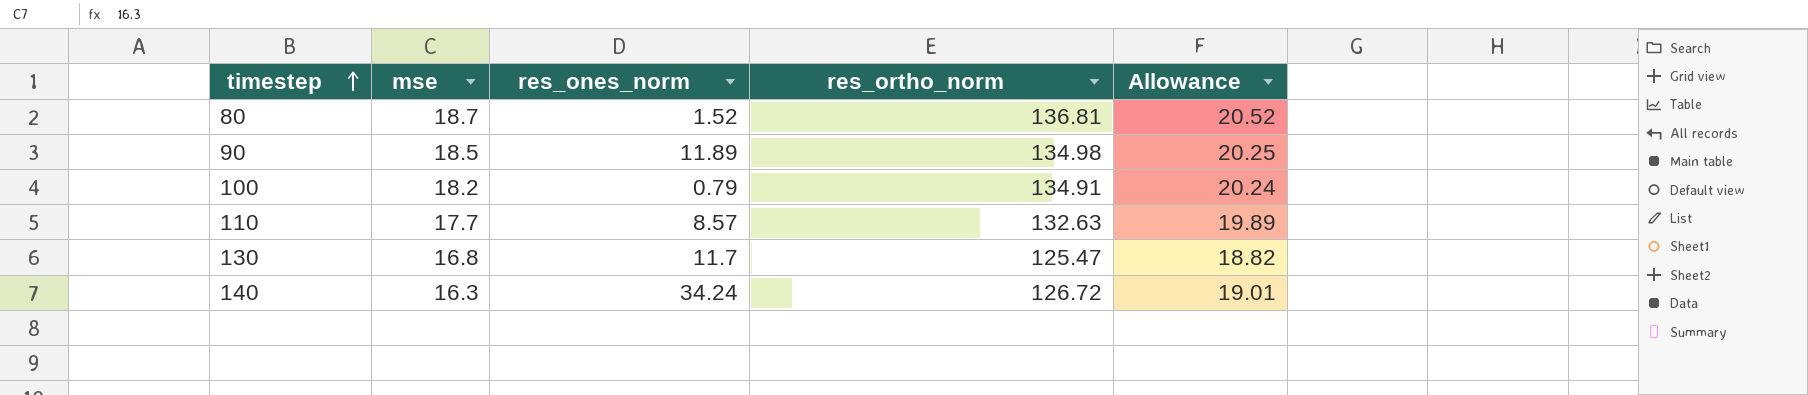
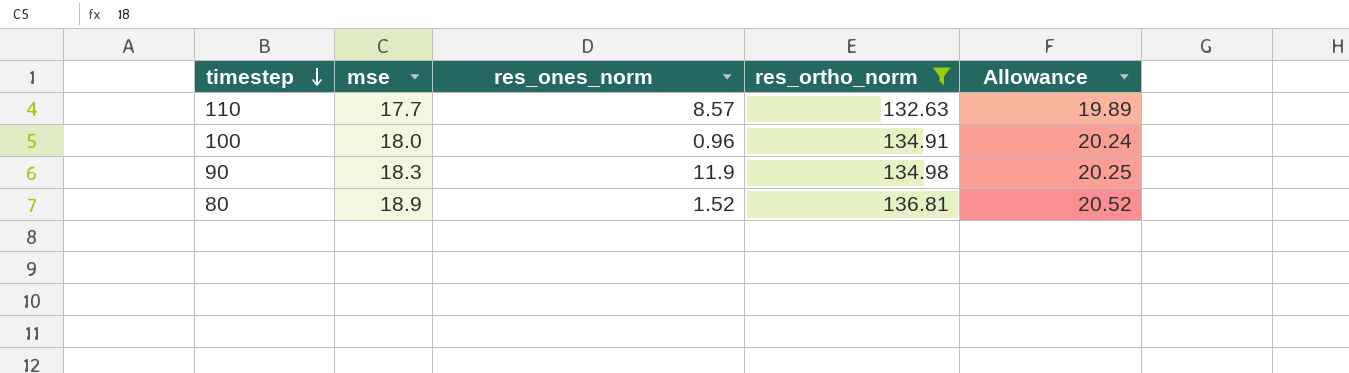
filter: none -> res_ortho_norm >= 132.63
row order: timestep ascending -> timestep descending
100 | mse: 18.2 -> 18.0
100 | res_ones_norm: 0.79 -> 0.96
90 | mse: 18.5 -> 18.3
90 | res_ones_norm: 11.89 -> 11.9
80 | mse: 18.7 -> 18.9

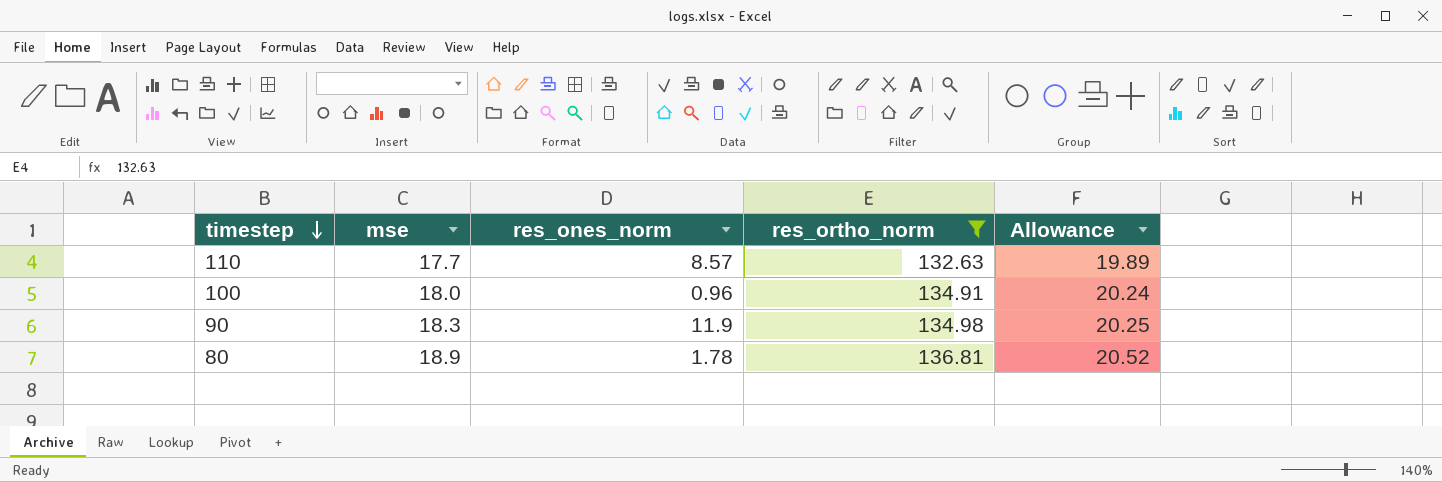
80 | res_ones_norm: 1.52 -> 1.78

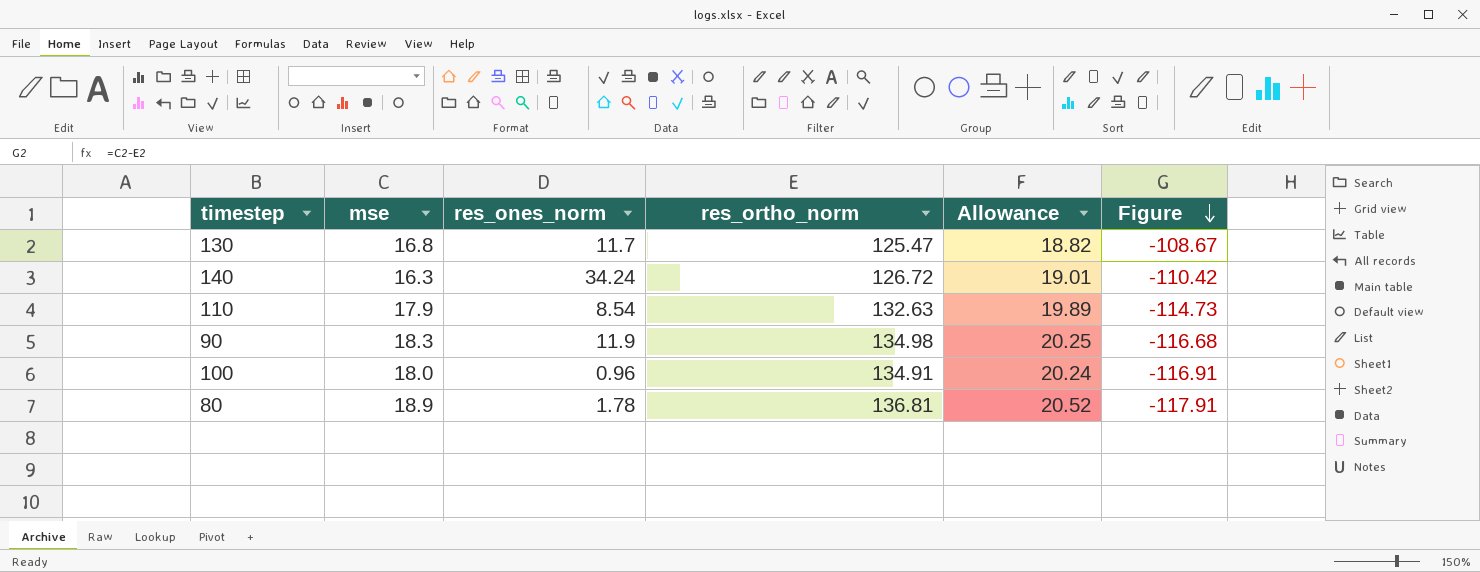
filter: res_ortho_norm >= 132.63 -> none
row order: timestep descending -> Figure descending
column Figure | formula: none -> [mse] - [res_ortho_norm]
110 | mse: 17.7 -> 17.9
110 | res_ones_norm: 8.57 -> 8.54

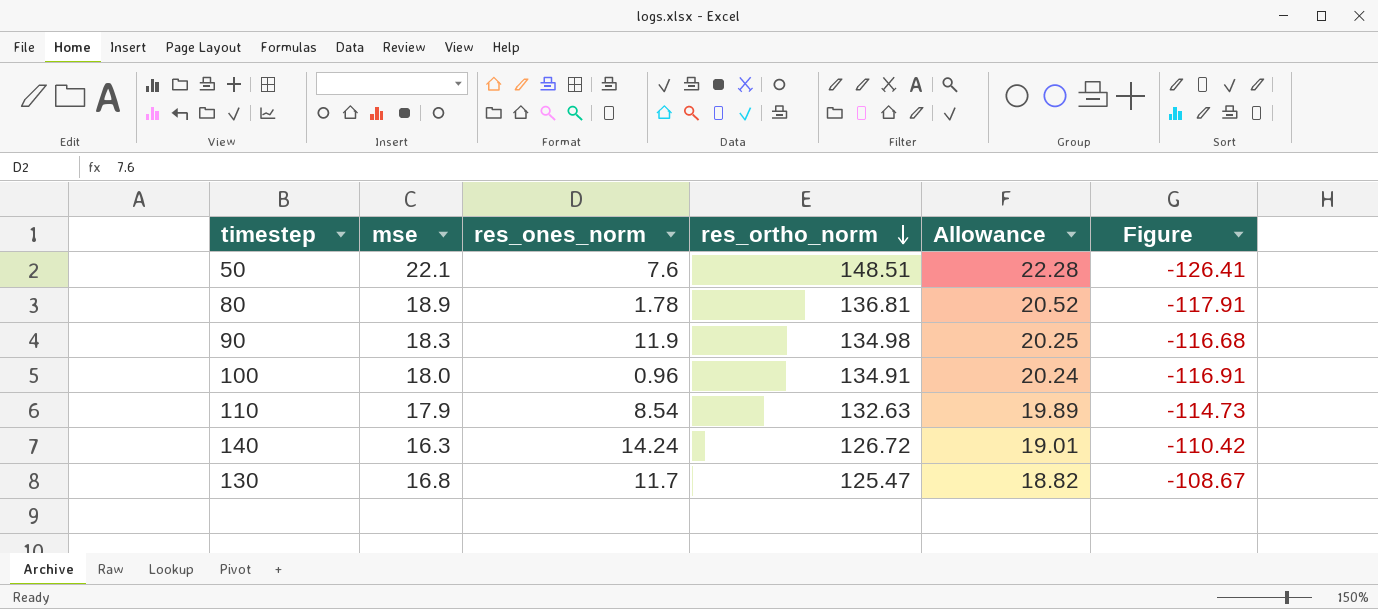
row order: Figure descending -> res_ortho_norm descending
row 50: none -> 22.1 | 7.6 | 148.51 | 22.28 | -126.41
140 | res_ones_norm: 34.24 -> 14.24

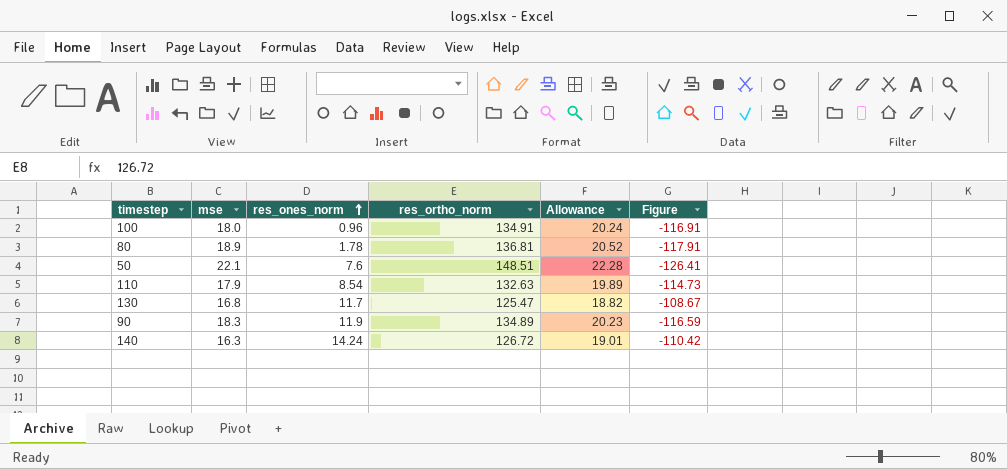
row order: res_ortho_norm descending -> res_ones_norm ascending
90 | res_ortho_norm: 134.98 -> 134.89
90 | Allowance: 20.25 -> 20.23
90 | Figure: -116.68 -> -116.59

